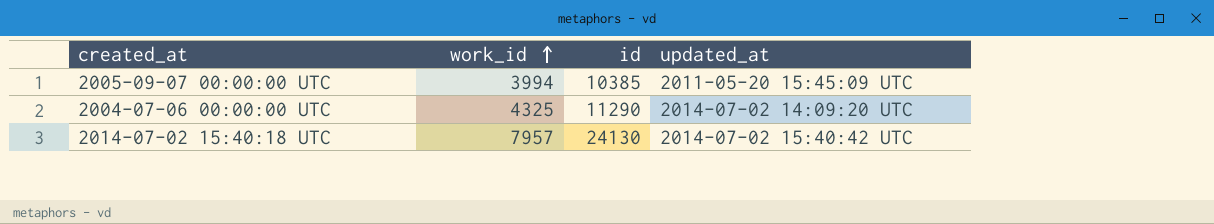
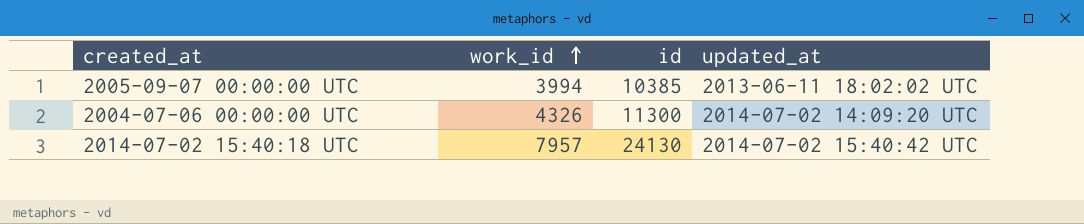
2005-09-07 00:00:00 UTC | updated_at: 2011-05-20 15:45:09 UTC -> 2013-06-11 18:02:02 UTC
2004-07-06 00:00:00 UTC | work_id: 4325 -> 4326
2004-07-06 00:00:00 UTC | id: 11290 -> 11300

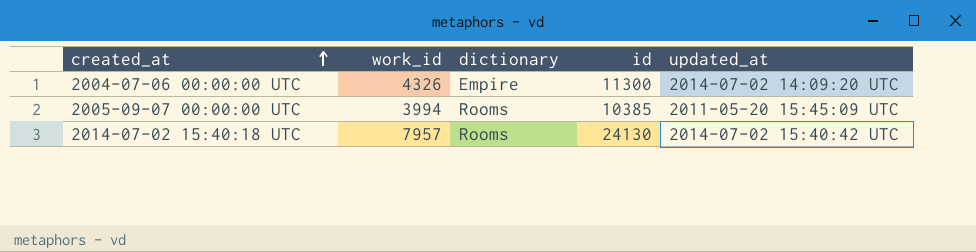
row order: work_id ascending -> created_at ascending
column dictionary | position: none -> 3
2005-09-07 00:00:00 UTC | updated_at: 2013-06-11 18:02:02 UTC -> 2011-05-20 15:45:09 UTC

